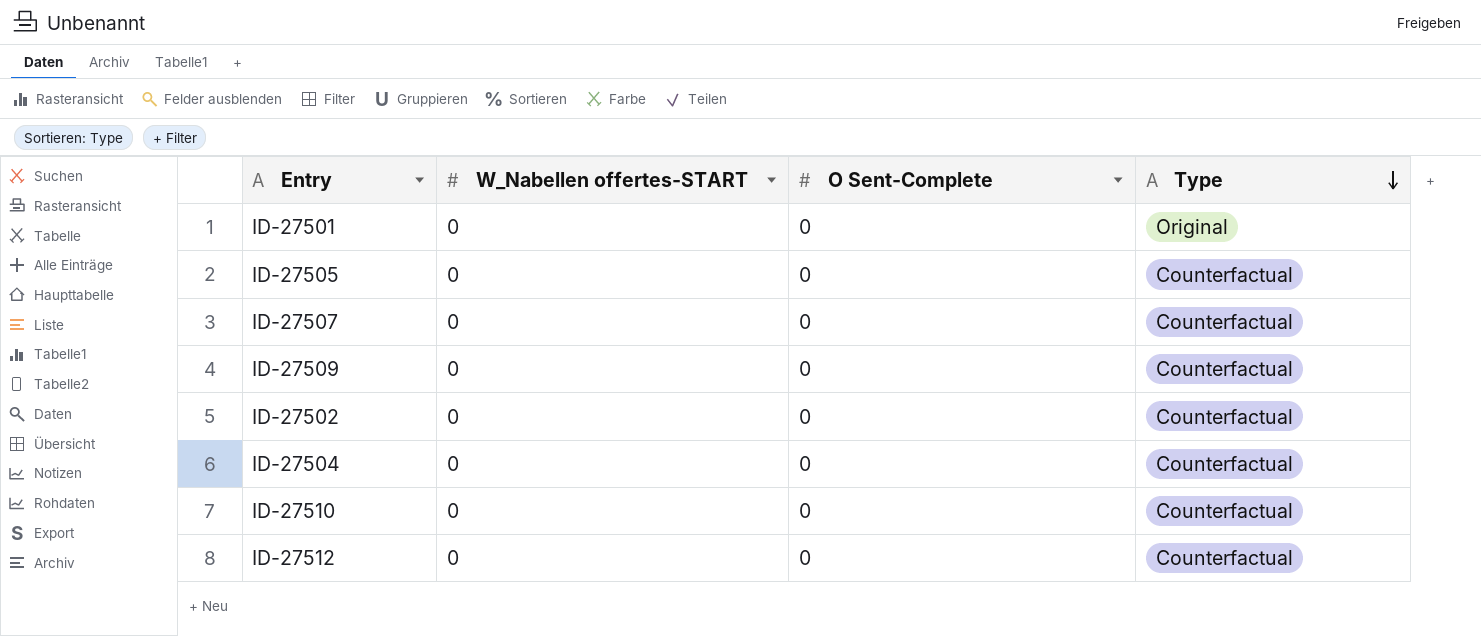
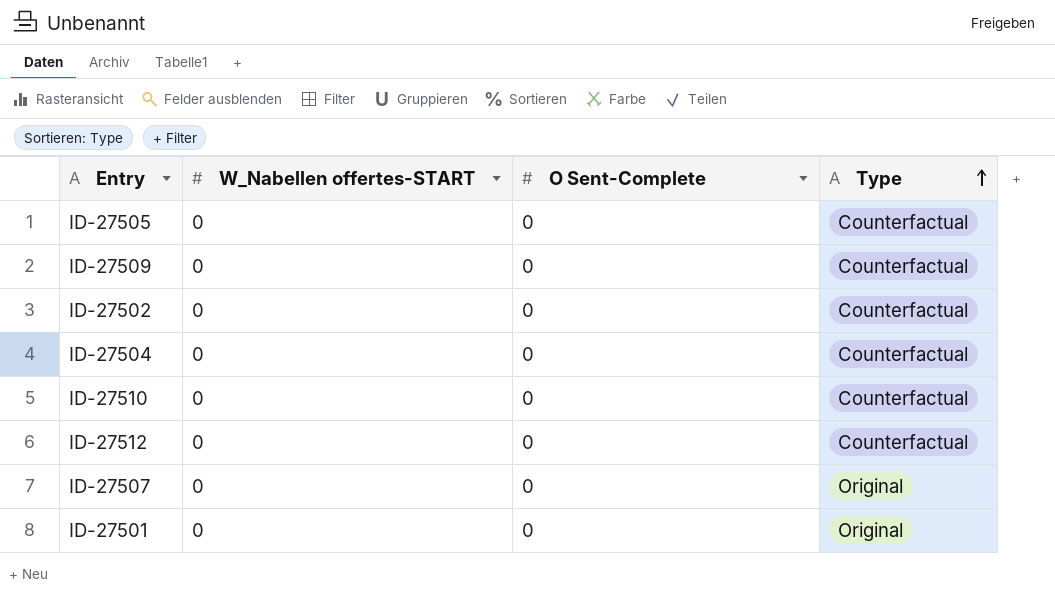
row order: Type descending -> Type ascending
ID-27507 | Type: Counterfactual -> Original

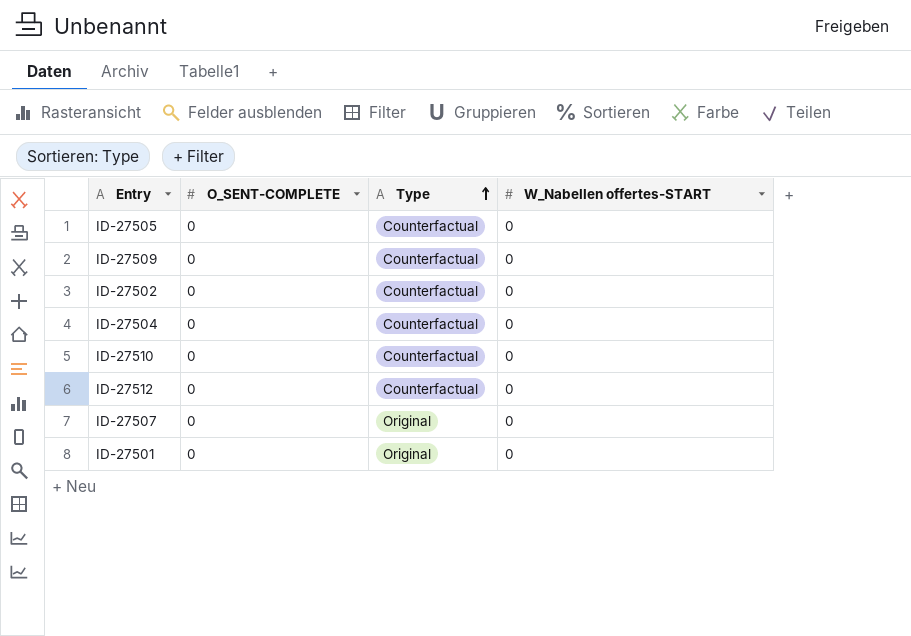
column name: O Sent-Complete -> O_SENT-COMPLETE
column W_Nabellen offertes-START | position: 2 -> 4

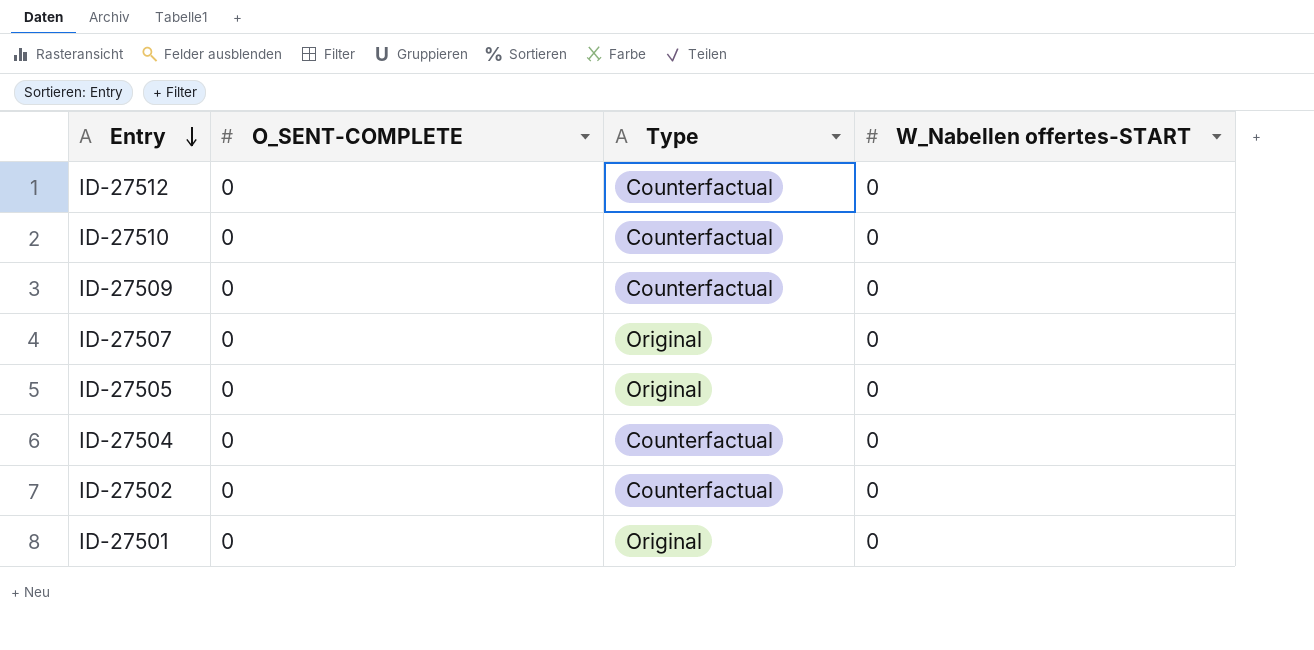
row order: Type ascending -> Entry descending
ID-27505 | Type: Counterfactual -> Original

